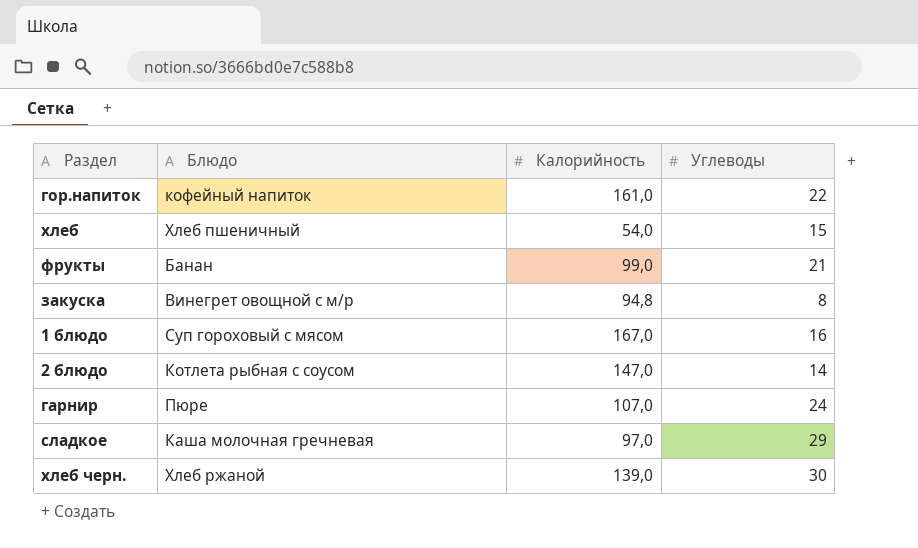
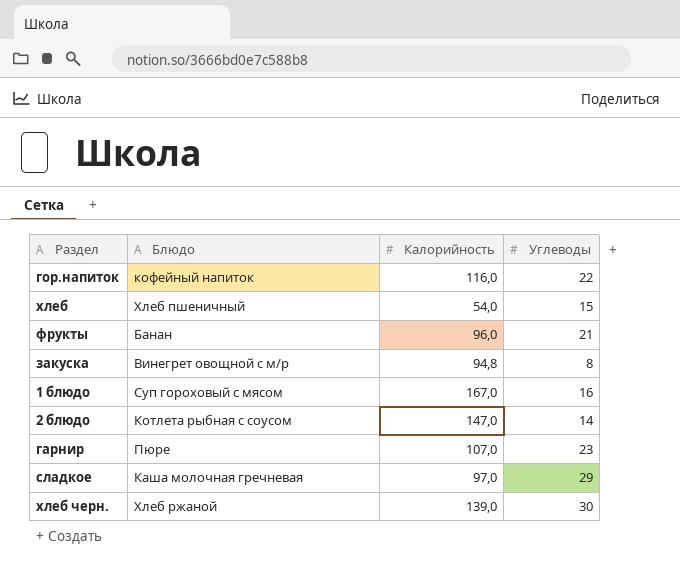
гор.напиток | Калорийность: 161,0 -> 116,0
фрукты | Калорийность: 99,0 -> 96,0
гарнир | Углеводы: 24 -> 23

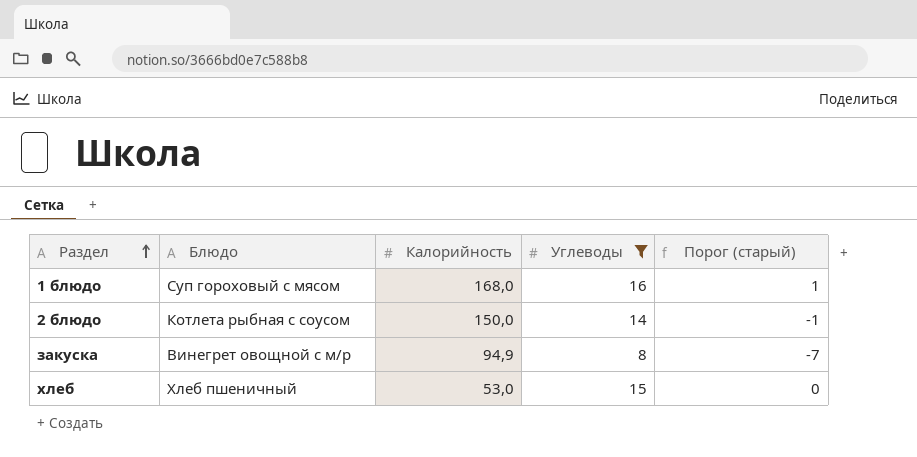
filter: none -> Углеводы <= 16
row order: none -> Раздел ascending
column Порог (старый) | formula: none -> [Углеводы] - 15
1 блюдо | Калорийность: 167,0 -> 168,0
2 блюдо | Калорийность: 147,0 -> 150,0
закуска | Калорийность: 94,8 -> 94,9
хлеб | Калорийность: 54,0 -> 53,0

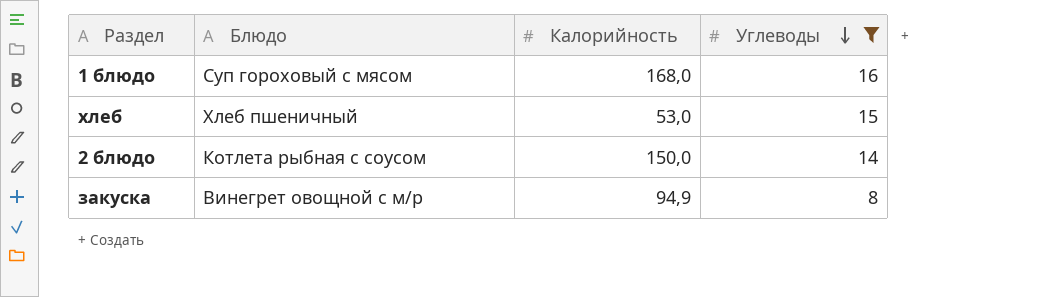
row order: Раздел ascending -> Углеводы descending
column Порог (старый) | formula: [Углеводы] - 15 -> none

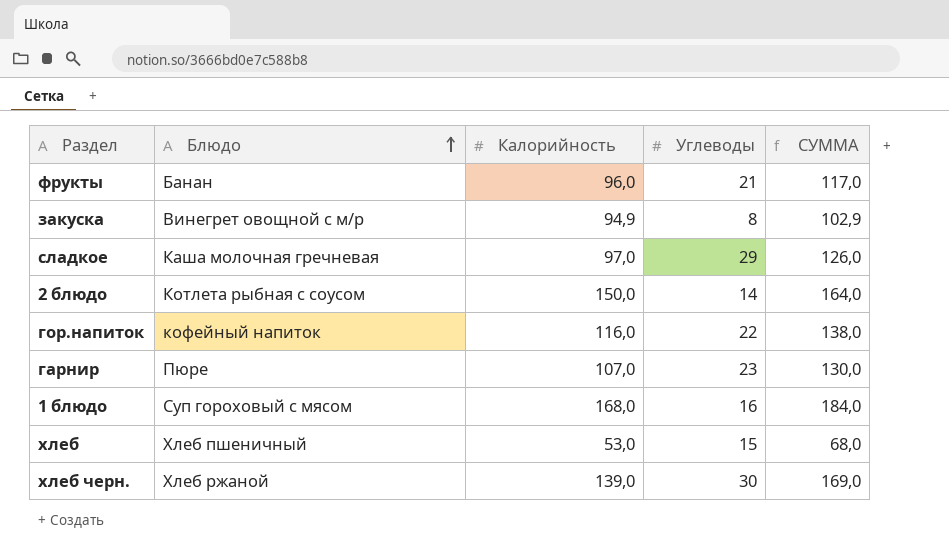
filter: Углеводы <= 16 -> none
row order: Углеводы descending -> Блюдо ascending
column СУММА | formula: none -> [Калорийность] + [Углеводы]

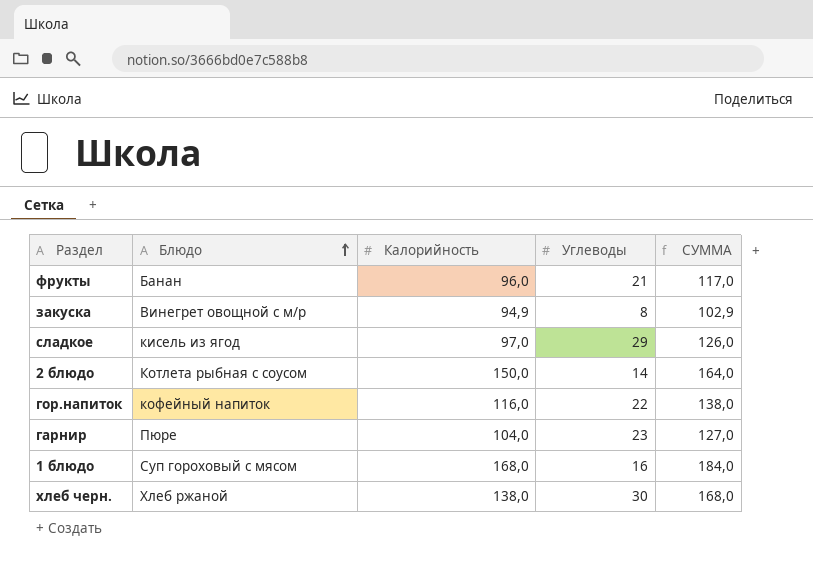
row хлеб: Хлеб пшеничный | 53,0 | 15 | 68,0 -> none
сладкое | Блюдо: Каша молочная гречневая -> кисель из ягод
гарнир | Калорийность: 107,0 -> 104,0
гарнир | СУММА: 130,0 -> 127,0
хлеб черн. | Калорийность: 139,0 -> 138,0
хлеб черн. | СУММА: 169,0 -> 168,0

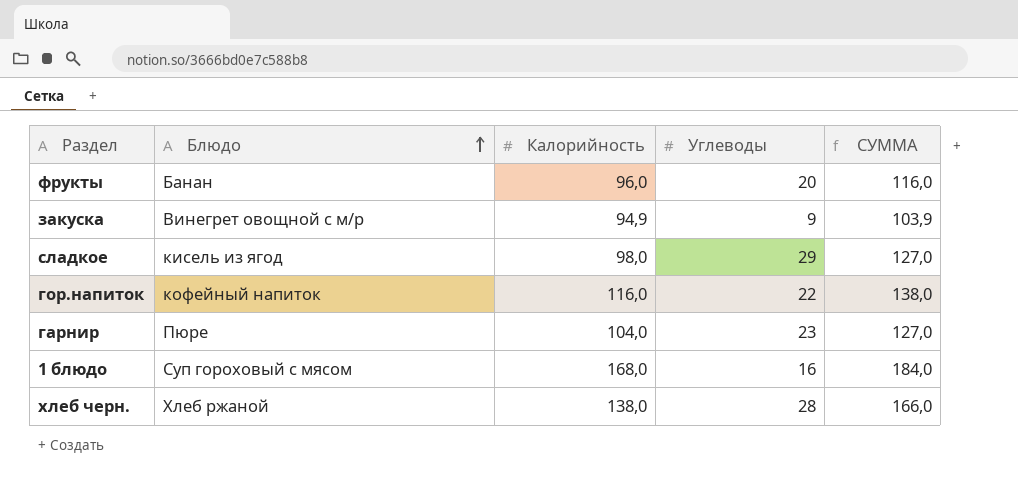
row 2 блюдо: Котлета рыбная с соусом | 150,0 | 14 | 164,0 -> none
фрукты | Углеводы: 21 -> 20
фрукты | СУММА: 117,0 -> 116,0
закуска | Углеводы: 8 -> 9
закуска | СУММА: 102,9 -> 103,9
сладкое | Калорийность: 97,0 -> 98,0
сладкое | СУММА: 126,0 -> 127,0
хлеб черн. | Углеводы: 30 -> 28
хлеб черн. | СУММА: 168,0 -> 166,0

